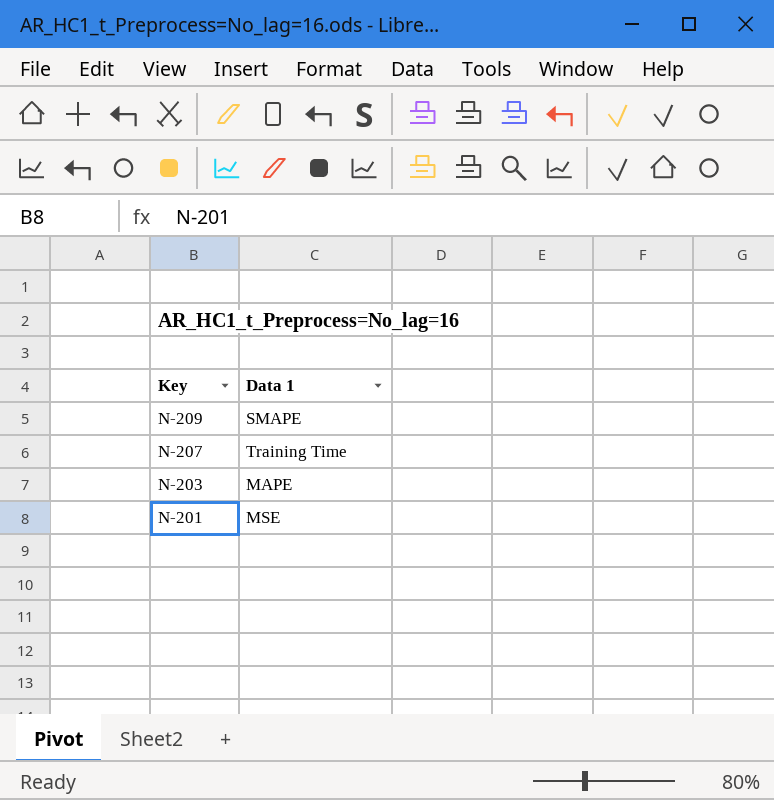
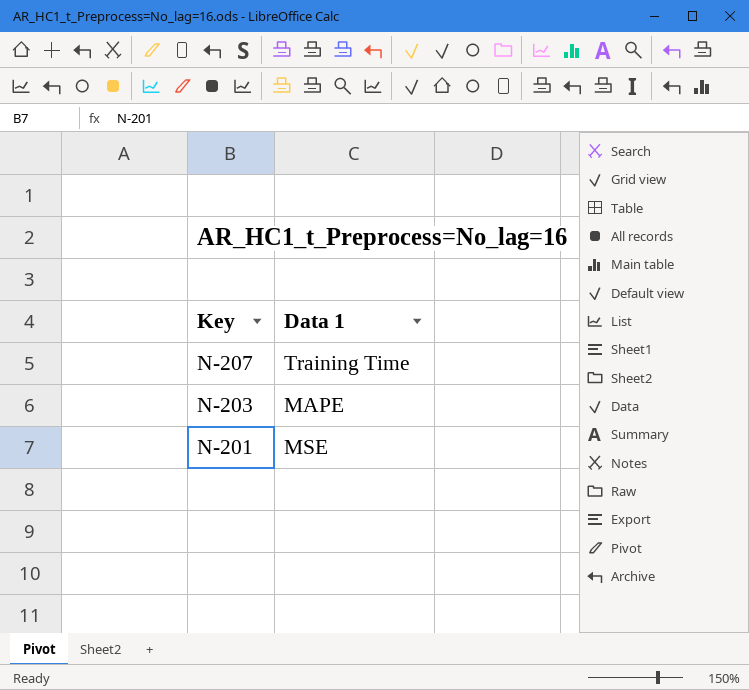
row N-209: SMAPE -> none

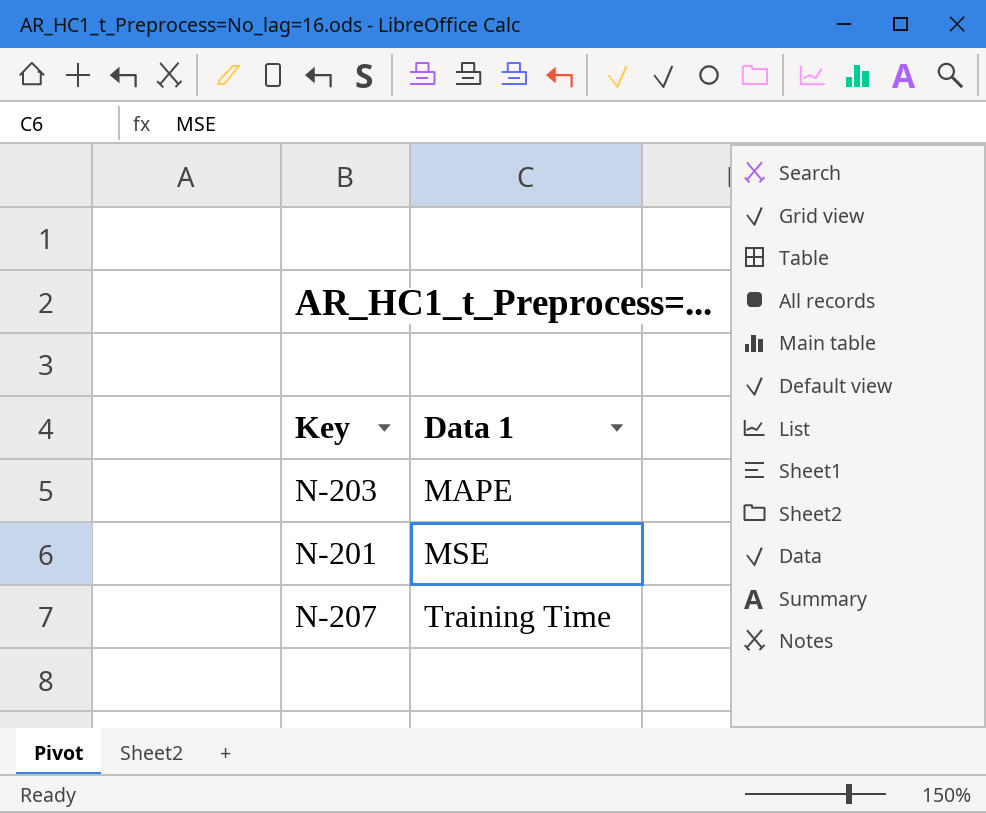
row order: Key descending -> Data 1 ascending

